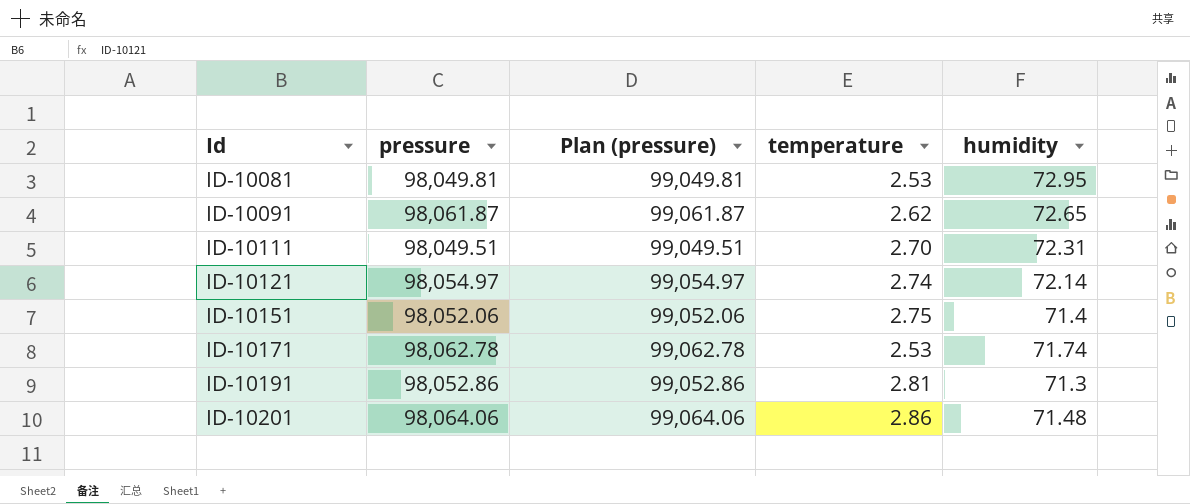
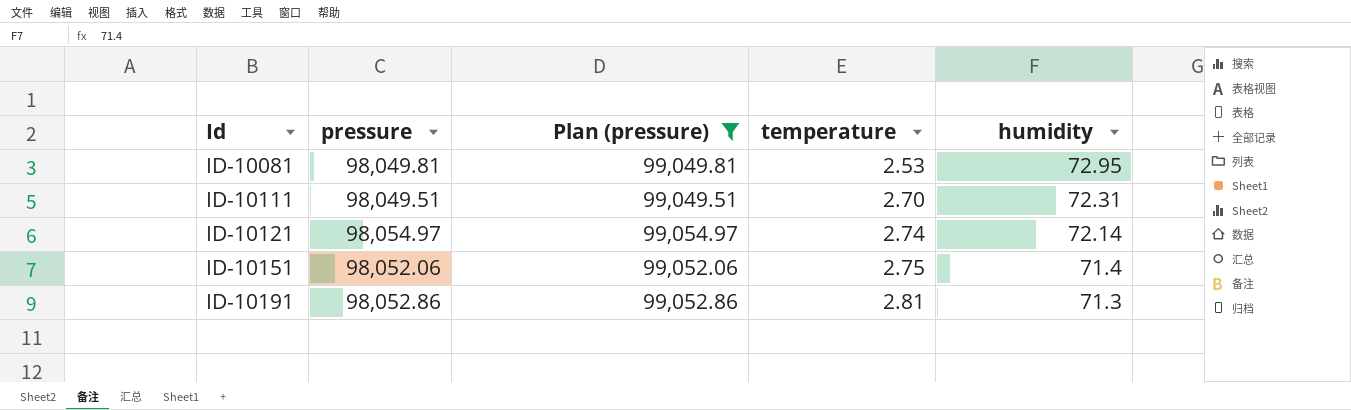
filter: none -> Plan (pressure) <= 99,054.97

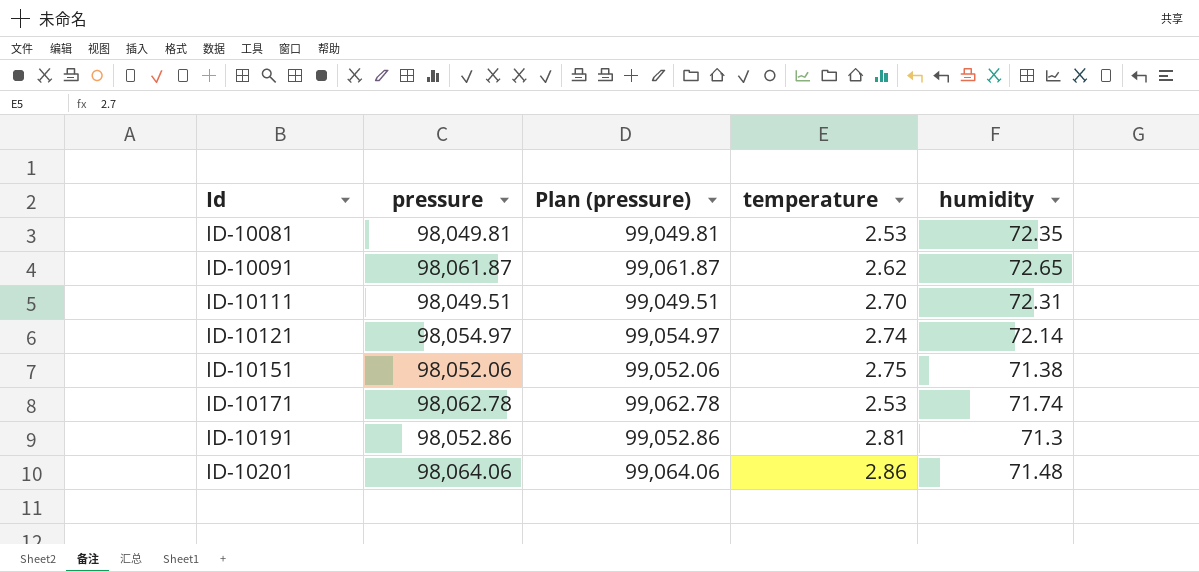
filter: Plan (pressure) <= 99,054.97 -> none
ID-10081 | humidity: 72.95 -> 72.35
ID-10151 | humidity: 71.4 -> 71.38

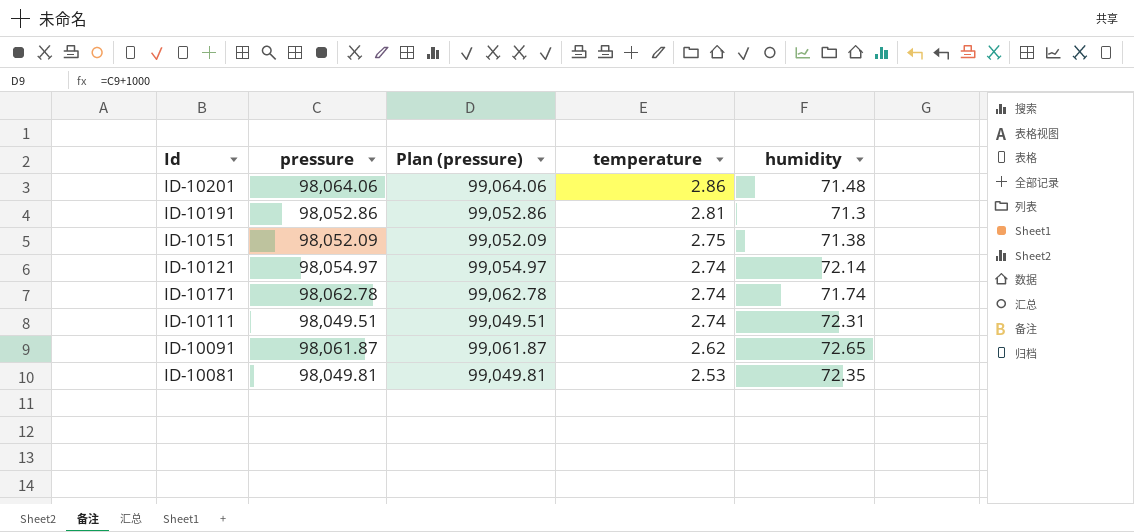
row order: Id ascending -> temperature descending
ID-10151 | pressure: 98,052.06 -> 98,052.09
ID-10151 | Plan (pressure): 99,052.06 -> 99,052.09
ID-10171 | temperature: 2.53 -> 2.74
ID-10111 | temperature: 2.70 -> 2.74

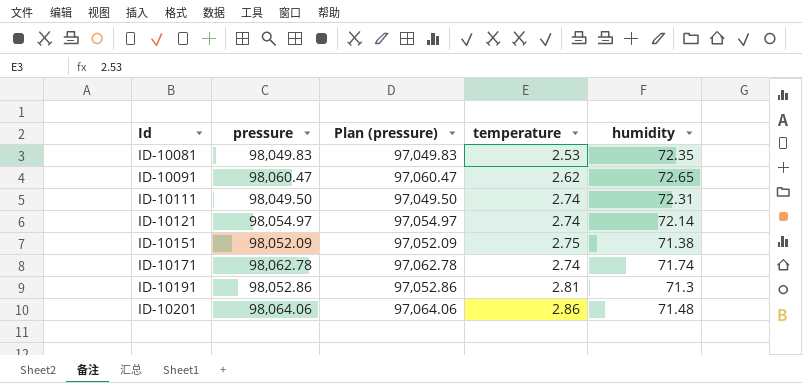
row order: temperature descending -> Id ascending
column Plan (pressure) | formula: [pressure] + 1000 -> [pressure] - 1000
ID-10081 | pressure: 98,049.81 -> 98,049.83
ID-10091 | pressure: 98,061.87 -> 98,060.47
ID-10111 | pressure: 98,049.51 -> 98,049.50

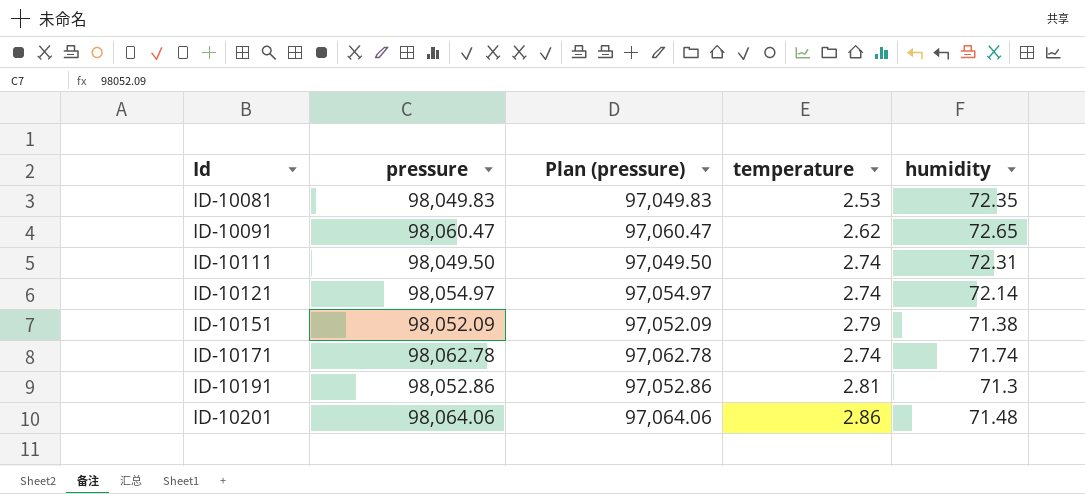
ID-10151 | temperature: 2.75 -> 2.79

